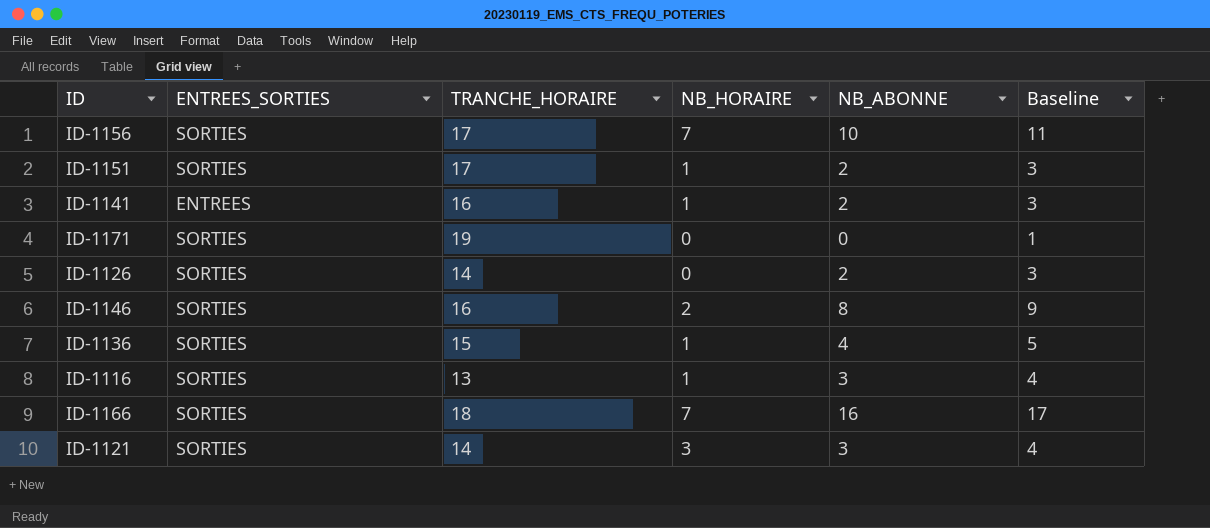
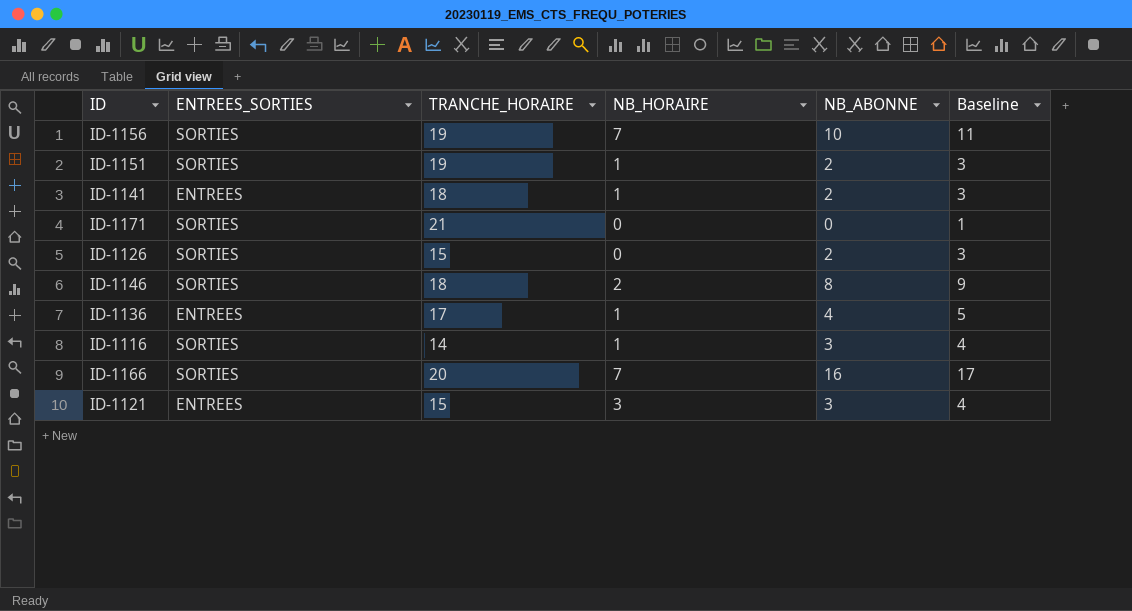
ID-1156 | TRANCHE_HORAIRE: 17 -> 19
ID-1151 | TRANCHE_HORAIRE: 17 -> 19
ID-1141 | TRANCHE_HORAIRE: 16 -> 18
ID-1171 | TRANCHE_HORAIRE: 19 -> 21
ID-1126 | TRANCHE_HORAIRE: 14 -> 15
ID-1146 | TRANCHE_HORAIRE: 16 -> 18
ID-1136 | ENTREES_SORTIES: SORTIES -> ENTREES
ID-1136 | TRANCHE_HORAIRE: 15 -> 17
ID-1116 | TRANCHE_HORAIRE: 13 -> 14
ID-1166 | TRANCHE_HORAIRE: 18 -> 20
ID-1121 | ENTREES_SORTIES: SORTIES -> ENTREES
ID-1121 | TRANCHE_HORAIRE: 14 -> 15

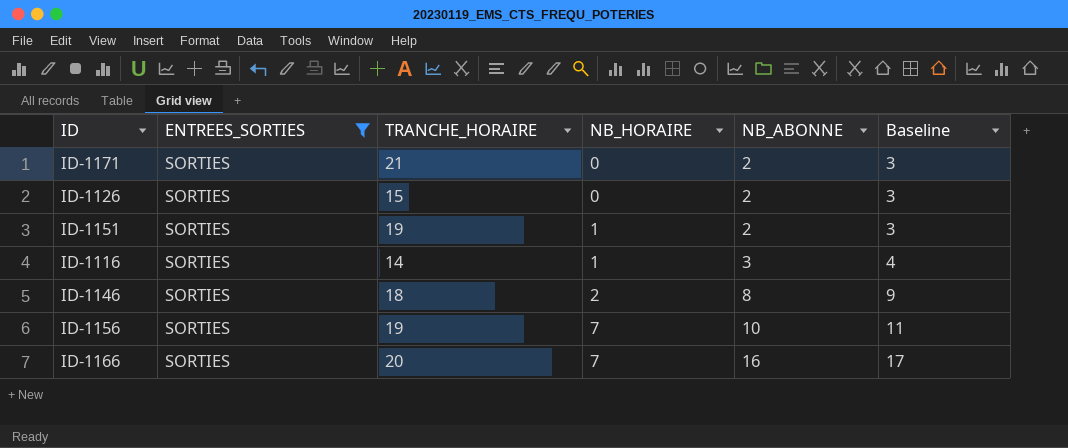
filter: none -> ENTREES_SORTIES = SORTIES
row order: none -> NB_HORAIRE ascending
ID-1171 | NB_ABONNE: 0 -> 2
ID-1171 | Baseline: 1 -> 3

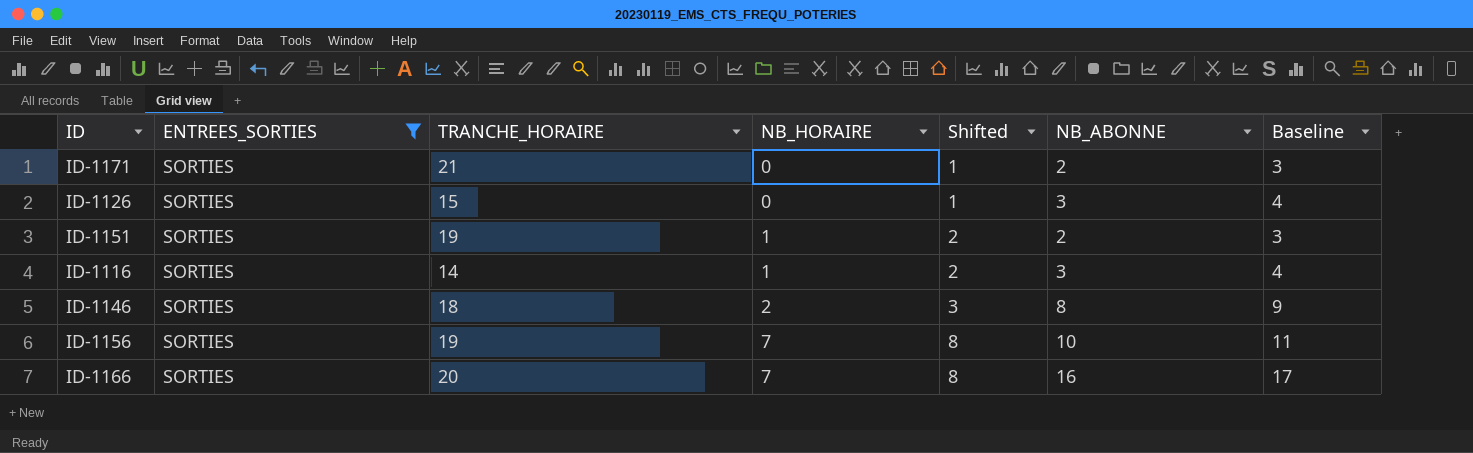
column Shifted | formula: none -> [NB_HORAIRE] + 1
ID-1126 | NB_ABONNE: 2 -> 3
ID-1126 | Baseline: 3 -> 4

